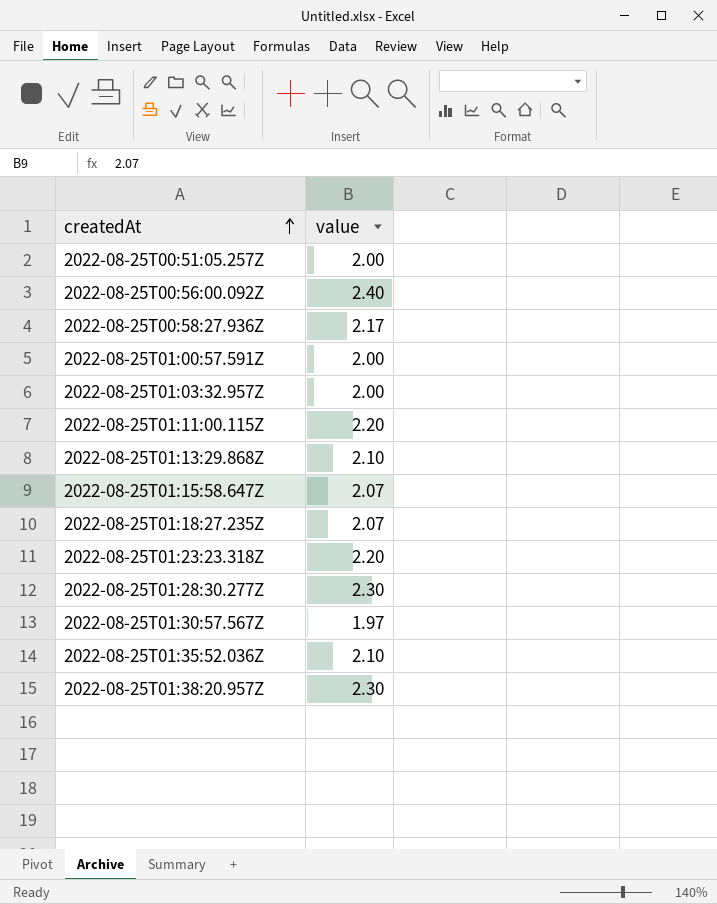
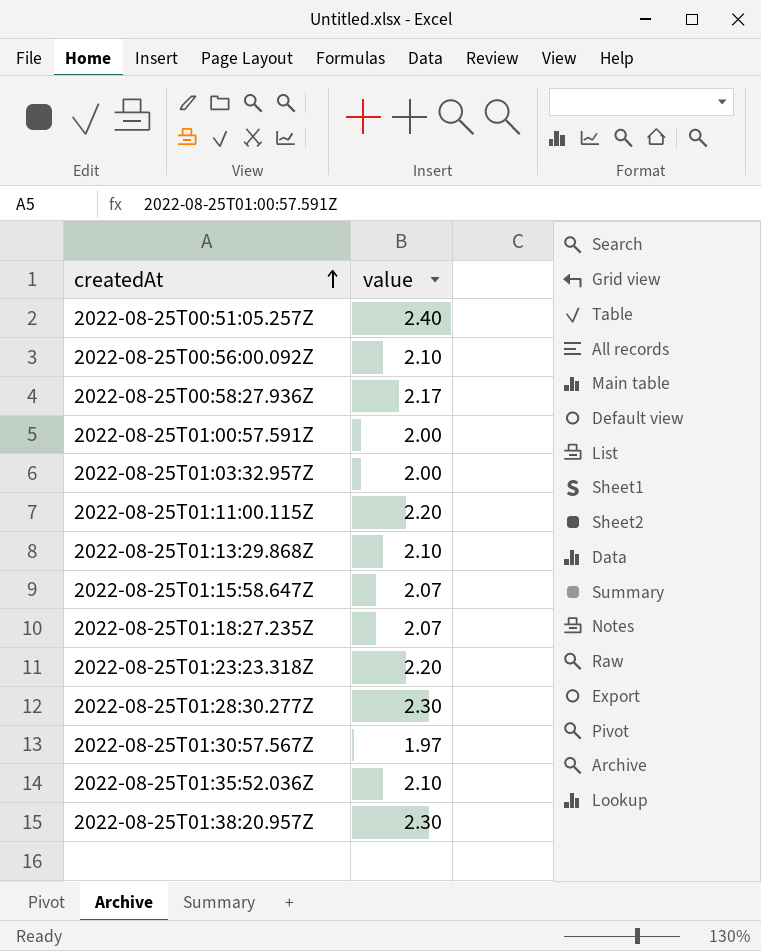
2022-08-25T00:51:05.257Z | value: 2.00 -> 2.40
2022-08-25T00:56:00.092Z | value: 2.40 -> 2.10

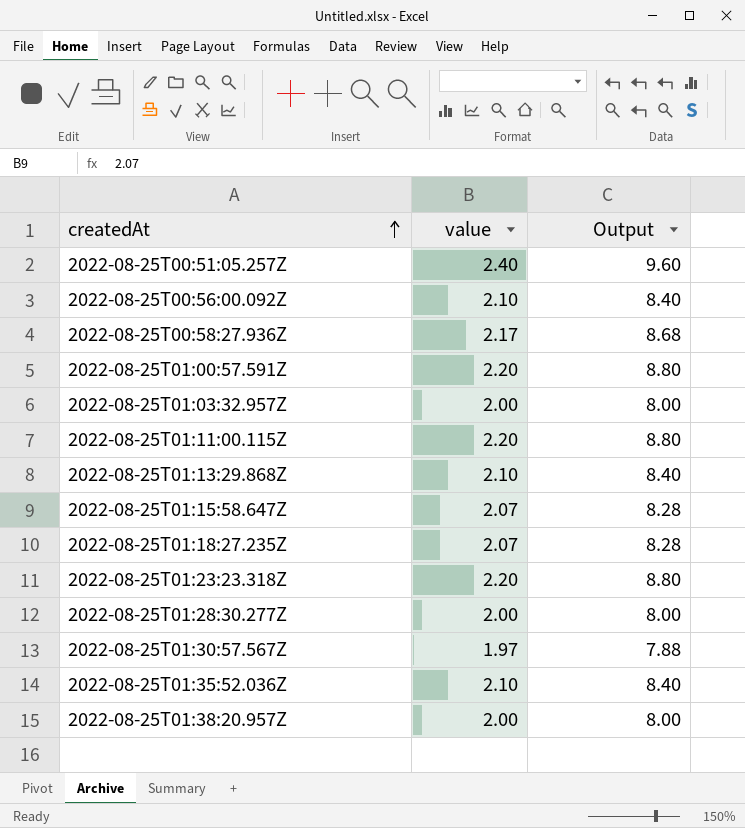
column Output | formula: none -> [value] * 4
2022-08-25T01:00:57.591Z | value: 2.00 -> 2.20
2022-08-25T01:28:30.277Z | value: 2.30 -> 2.00
2022-08-25T01:38:20.957Z | value: 2.30 -> 2.00

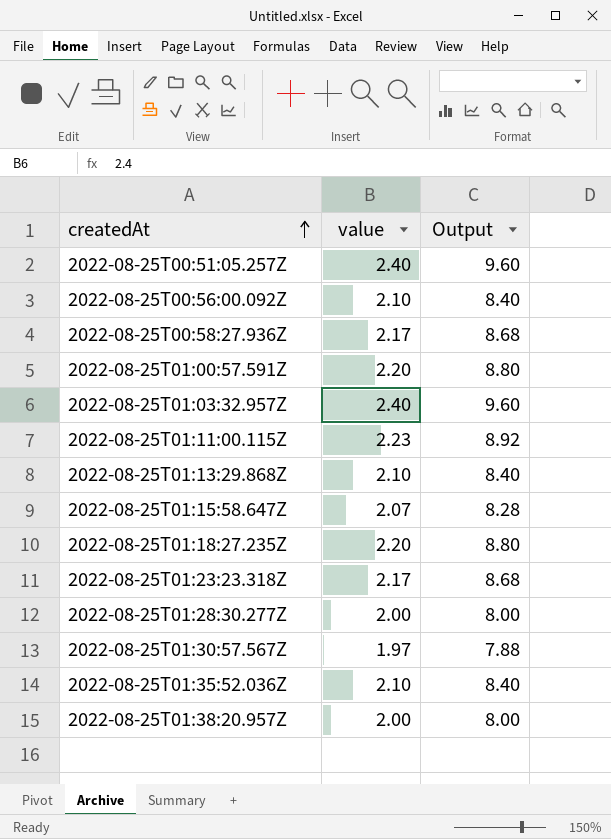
2022-08-25T01:03:32.957Z | value: 2.00 -> 2.40
2022-08-25T01:03:32.957Z | Output: 8.00 -> 9.60
2022-08-25T01:11:00.115Z | value: 2.20 -> 2.23
2022-08-25T01:11:00.115Z | Output: 8.80 -> 8.92
2022-08-25T01:18:27.235Z | value: 2.07 -> 2.20
2022-08-25T01:18:27.235Z | Output: 8.28 -> 8.80
2022-08-25T01:23:23.318Z | value: 2.20 -> 2.17
2022-08-25T01:23:23.318Z | Output: 8.80 -> 8.68

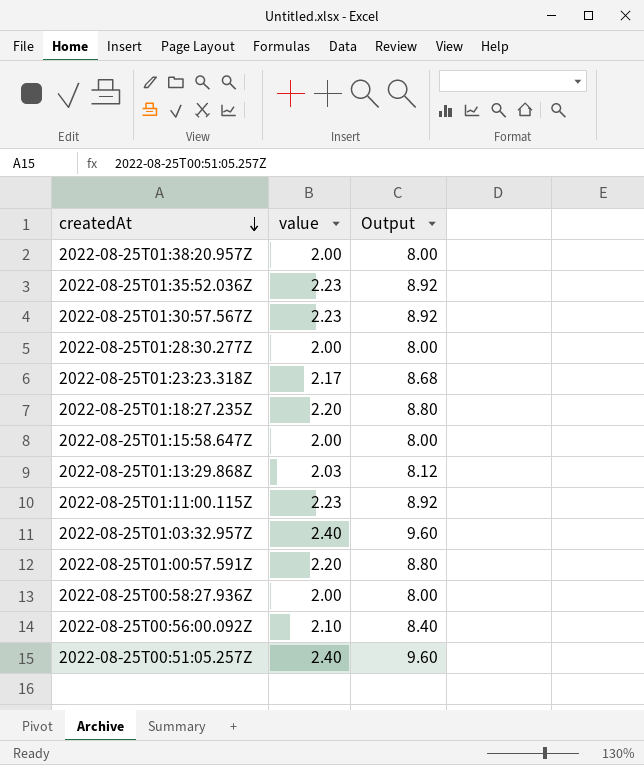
row order: createdAt ascending -> createdAt descending
2022-08-25T01:35:52.036Z | value: 2.10 -> 2.23
2022-08-25T01:35:52.036Z | Output: 8.40 -> 8.92
2022-08-25T01:30:57.567Z | value: 1.97 -> 2.23
2022-08-25T01:30:57.567Z | Output: 7.88 -> 8.92
2022-08-25T01:15:58.647Z | value: 2.07 -> 2.00
2022-08-25T01:15:58.647Z | Output: 8.28 -> 8.00
2022-08-25T01:13:29.868Z | value: 2.10 -> 2.03
2022-08-25T01:13:29.868Z | Output: 8.40 -> 8.12
2022-08-25T00:58:27.936Z | value: 2.17 -> 2.00
2022-08-25T00:58:27.936Z | Output: 8.68 -> 8.00

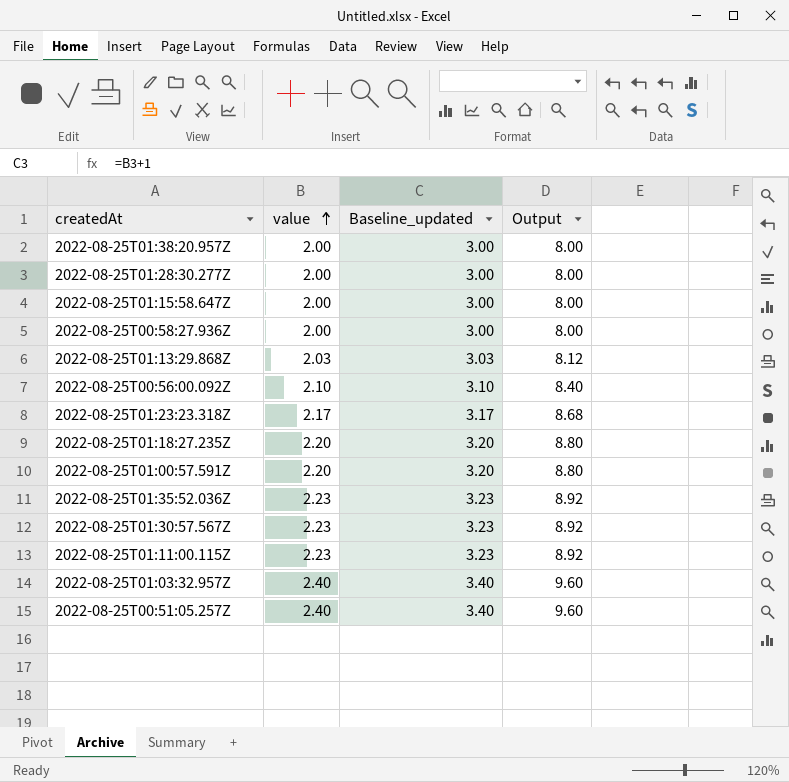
row order: createdAt descending -> value ascending
column Baseline_updated | formula: none -> [value] + 1

